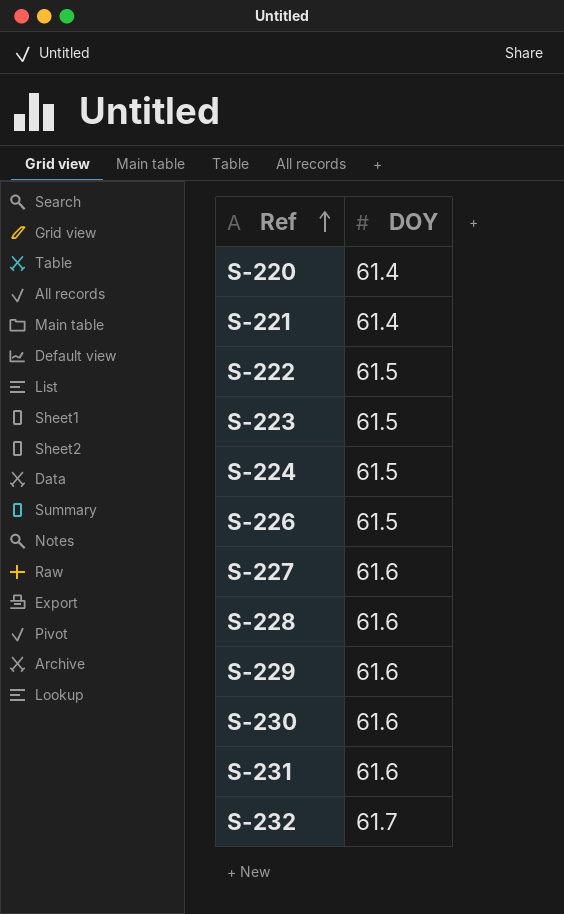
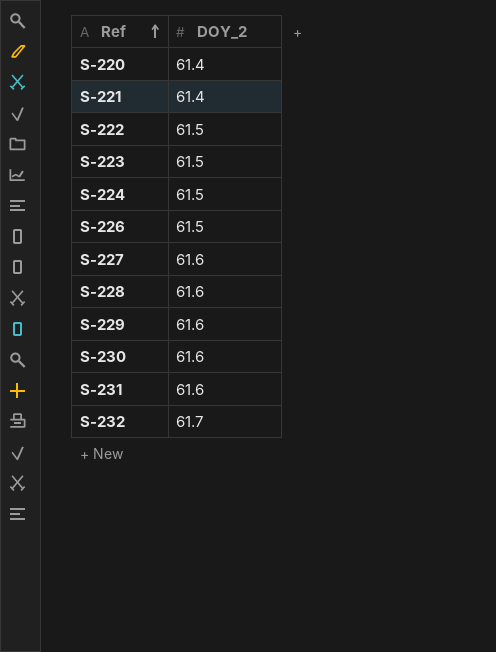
column name: DOY -> DOY_2

